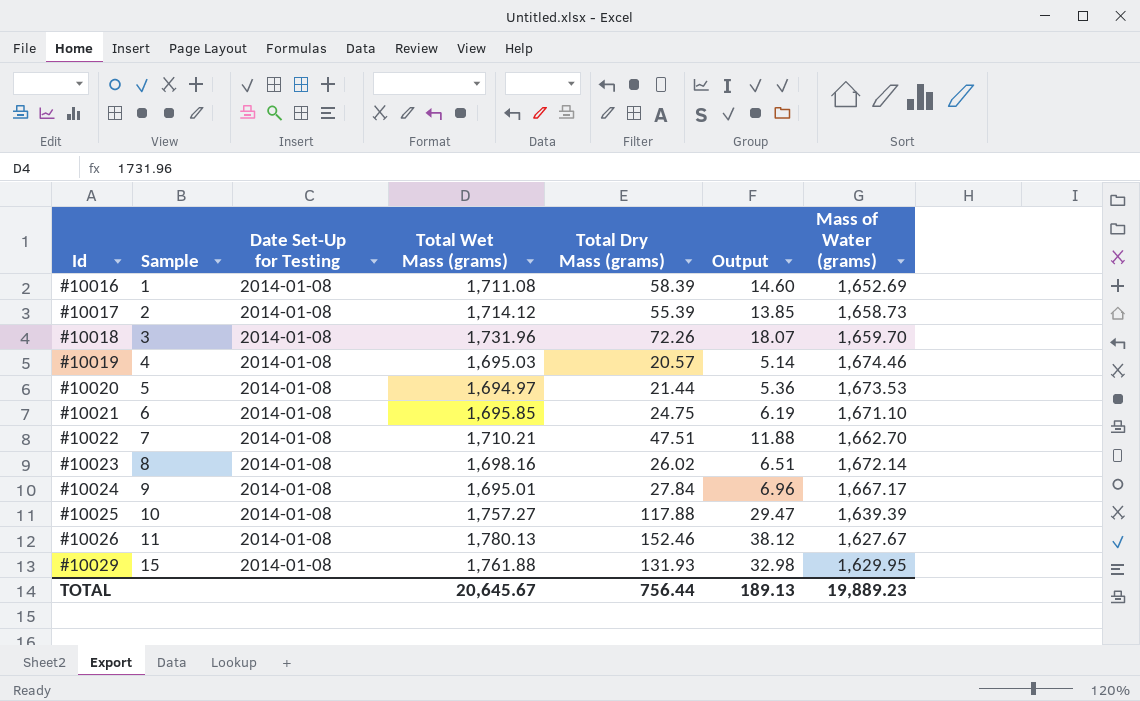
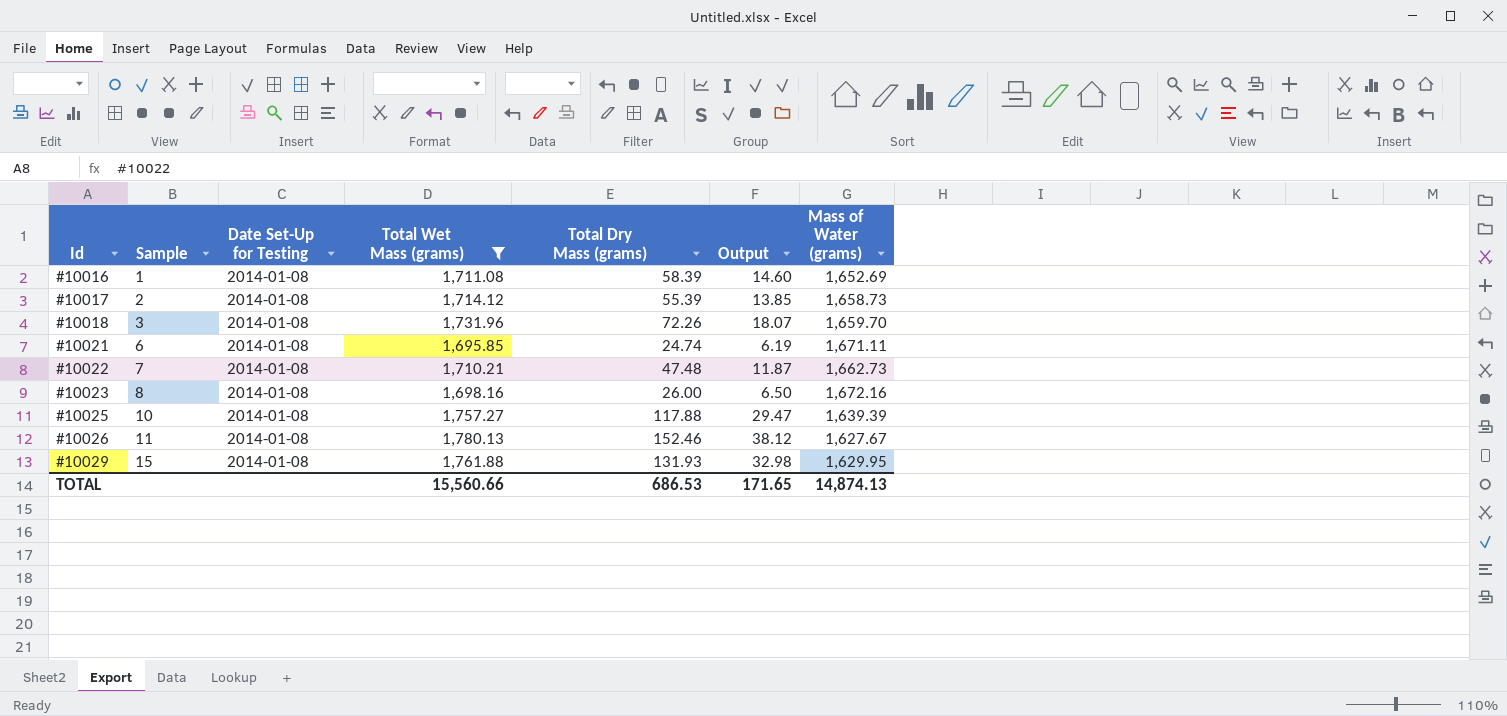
filter: none -> Total Wet Mass (grams) >= 1,695.85
#10021 | Total Dry Mass (grams): 24.75 -> 24.74
#10021 | Mass of Water (grams): 1,671.10 -> 1,671.11
#10022 | Total Dry Mass (grams): 47.51 -> 47.48
#10022 | Output: 11.88 -> 11.87
#10022 | Mass of Water (grams): 1,662.70 -> 1,662.73
#10023 | Total Dry Mass (grams): 26.02 -> 26.00
#10023 | Output: 6.51 -> 6.50
#10023 | Mass of Water (grams): 1,672.14 -> 1,672.16
TOTAL | Total Wet Mass (grams): 20,645.67 -> 15,560.66
TOTAL | Total Dry Mass (grams): 756.44 -> 686.53
TOTAL | Output: 189.13 -> 171.65
TOTAL | Mass of Water (grams): 19,889.23 -> 14,874.13

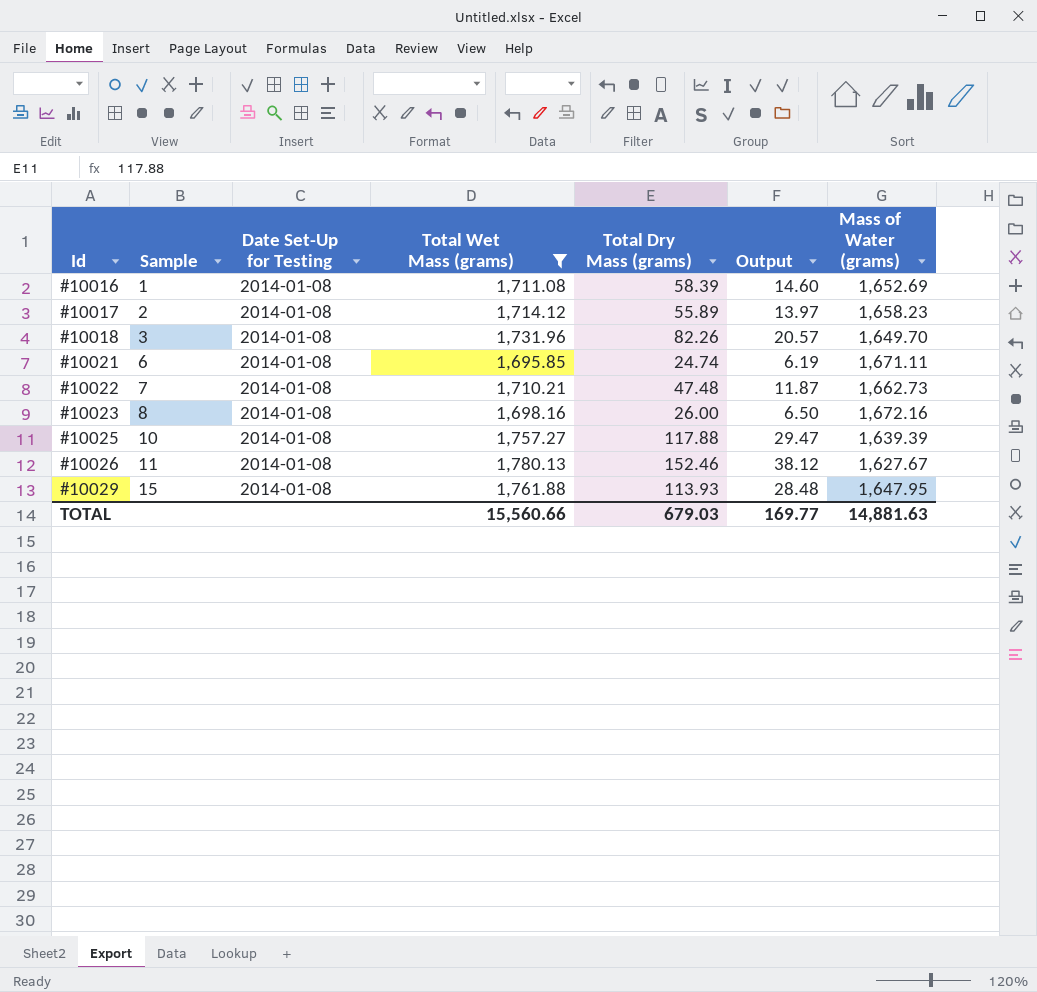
#10017 | Total Dry Mass (grams): 55.39 -> 55.89
#10017 | Output: 13.85 -> 13.97
#10017 | Mass of Water (grams): 1,658.73 -> 1,658.23
#10018 | Total Dry Mass (grams): 72.26 -> 82.26
#10018 | Output: 18.07 -> 20.57
#10018 | Mass of Water (grams): 1,659.70 -> 1,649.70
#10029 | Total Dry Mass (grams): 131.93 -> 113.93
#10029 | Output: 32.98 -> 28.48
#10029 | Mass of Water (grams): 1,629.95 -> 1,647.95
TOTAL | Total Dry Mass (grams): 686.53 -> 679.03
TOTAL | Output: 171.65 -> 169.77
TOTAL | Mass of Water (grams): 14,874.13 -> 14,881.63

